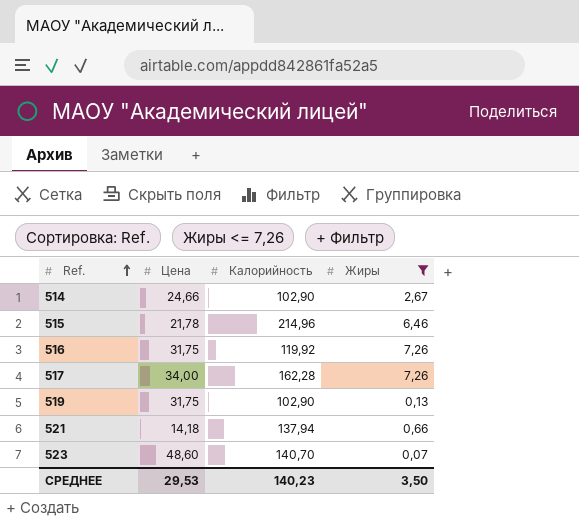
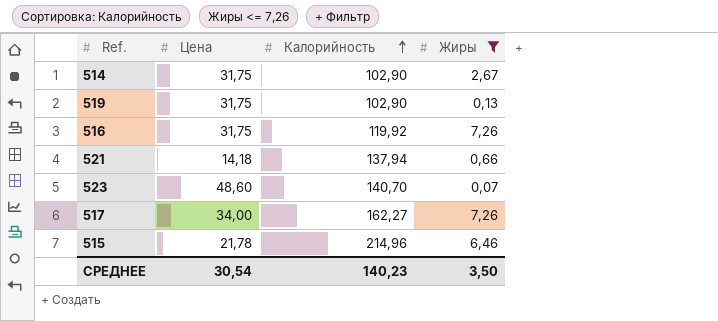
row order: Ref. ascending -> Калорийность ascending
514 | Цена: 24,66 -> 31,75
517 | Калорийность: 162,28 -> 162,27
СРЕДНЕЕ | Цена: 29,53 -> 30,54

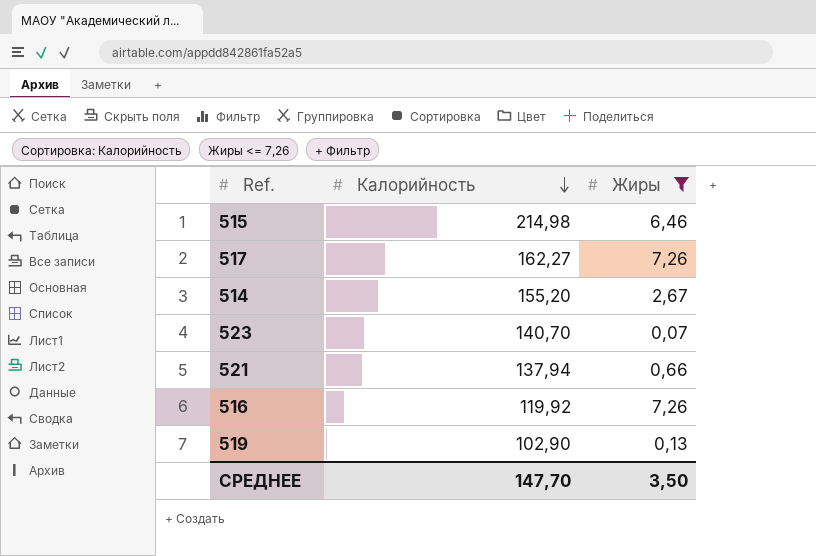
row order: Калорийность ascending -> Калорийность descending
column Цена | position: 2 -> none
515 | Калорийность: 214,96 -> 214,98
514 | Калорийность: 102,90 -> 155,20
СРЕДНЕЕ | Калорийность: 140,23 -> 147,70

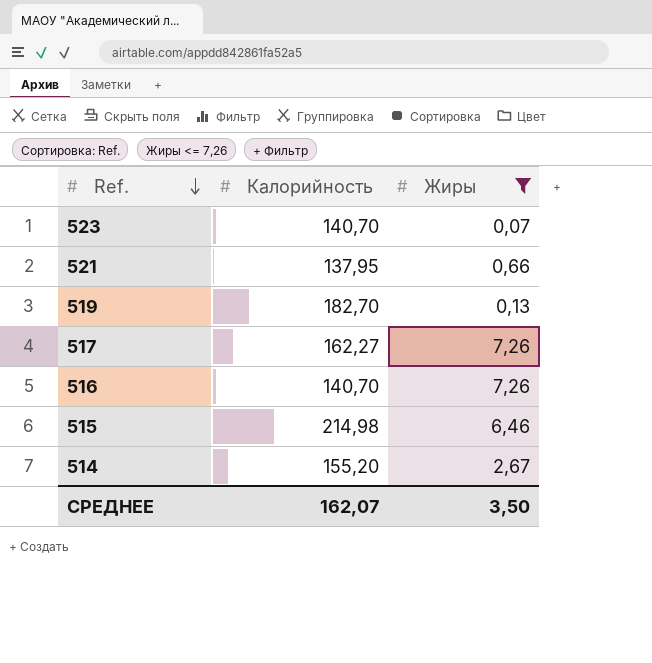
row order: Калорийность descending -> Ref. descending
521 | Калорийность: 137,94 -> 137,95
519 | Калорийность: 102,90 -> 182,70
516 | Калорийность: 119,92 -> 140,70
СРЕДНЕЕ | Калорийность: 147,70 -> 162,07

